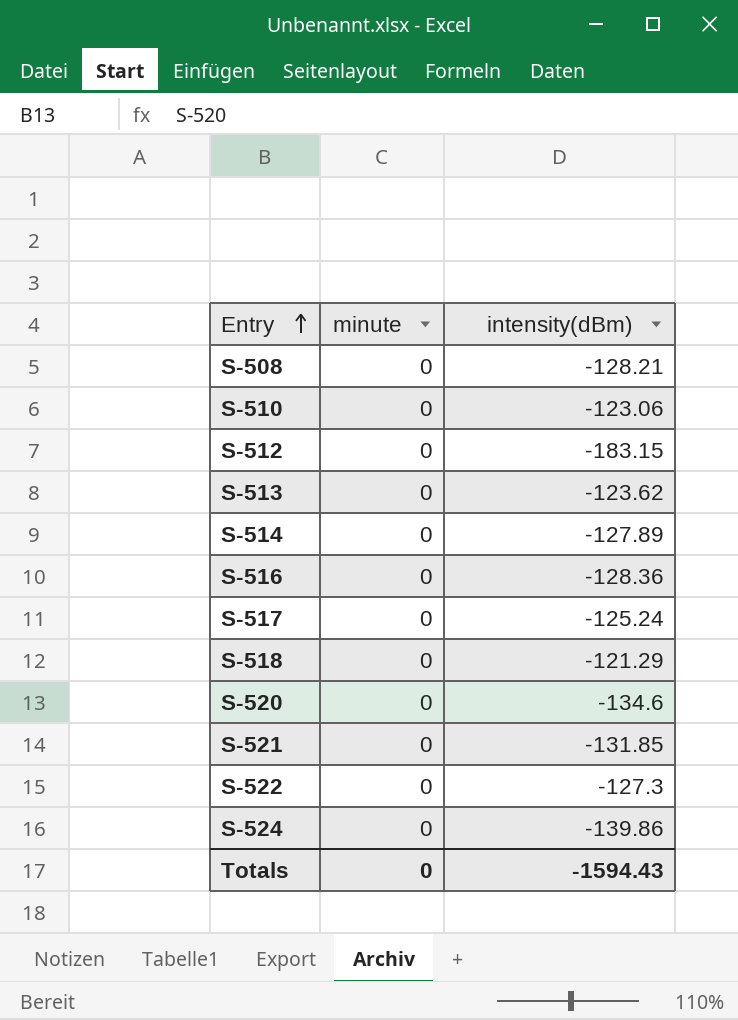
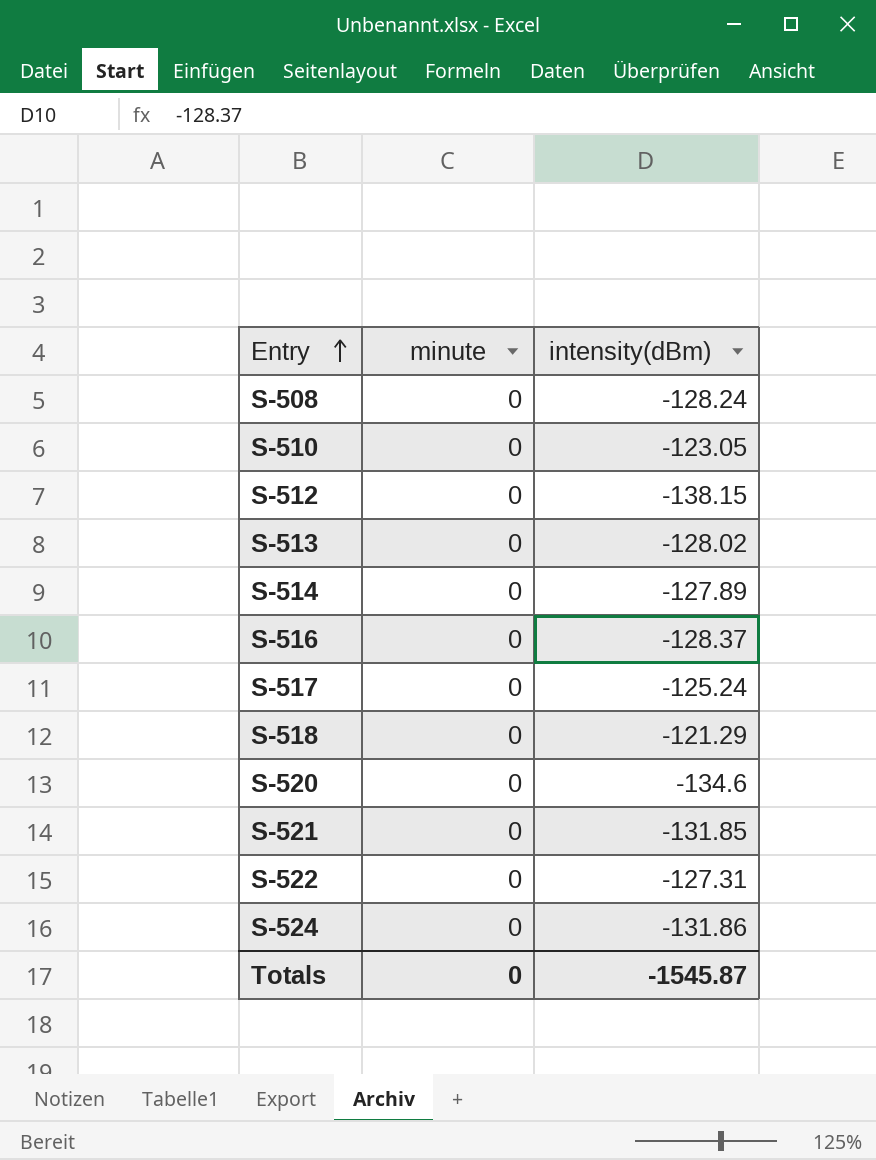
S-508 | intensity(dBm): -128.21 -> -128.24
S-510 | intensity(dBm): -123.06 -> -123.05
S-512 | intensity(dBm): -183.15 -> -138.15
S-513 | intensity(dBm): -123.62 -> -128.02
S-516 | intensity(dBm): -128.36 -> -128.37
S-522 | intensity(dBm): -127.3 -> -127.31
S-524 | intensity(dBm): -139.86 -> -131.86
Totals | intensity(dBm): -1594.43 -> -1545.87

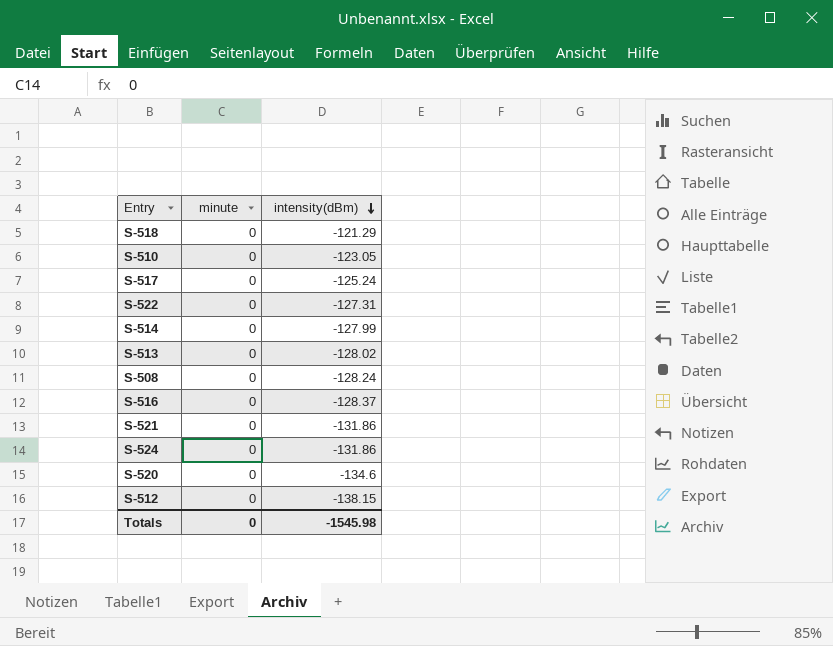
row order: Entry ascending -> intensity(dBm) descending
S-514 | intensity(dBm): -127.89 -> -127.99
S-521 | intensity(dBm): -131.85 -> -131.86
Totals | intensity(dBm): -1545.87 -> -1545.98

